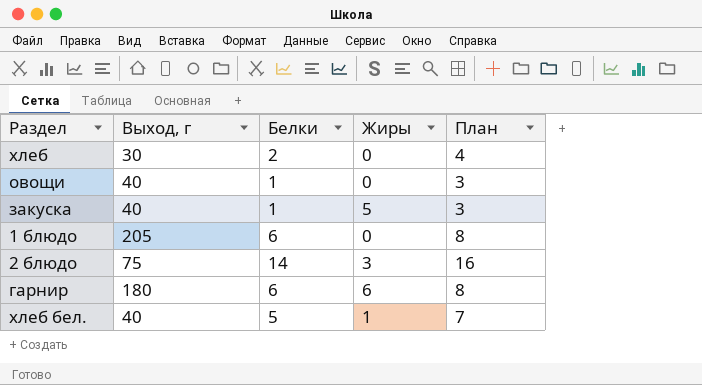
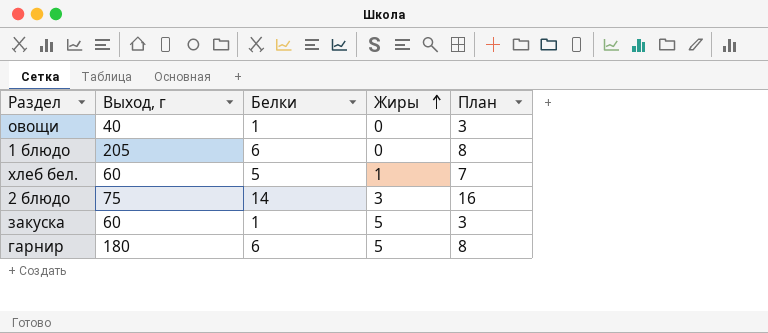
row order: none -> Жиры ascending
row хлеб: 30 | 2 | 0 | 4 -> none
хлеб бел. | Выход, г: 40 -> 60
закуска | Выход, г: 40 -> 60
гарнир | Жиры: 6 -> 5

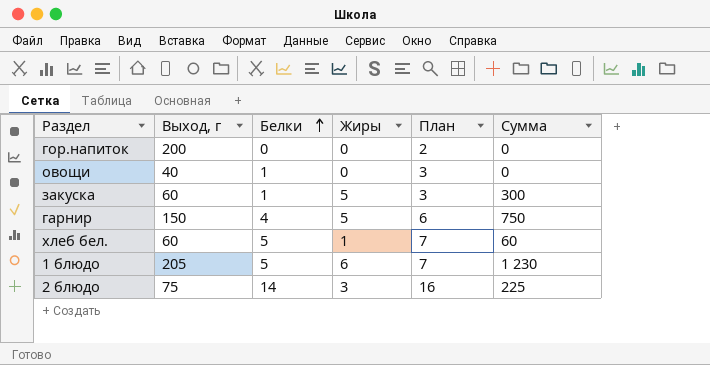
row order: Жиры ascending -> Белки ascending
column Сумма | formula: none -> [Выход, г] * [Жиры]
row гор.напиток: none -> 200 | 0 | 0 | 2 | 0
гарнир | Выход, г: 180 -> 150
гарнир | Белки: 6 -> 4
гарнир | План: 8 -> 6
1 блюдо | Белки: 6 -> 5
1 блюдо | Жиры: 0 -> 6
1 блюдо | План: 8 -> 7

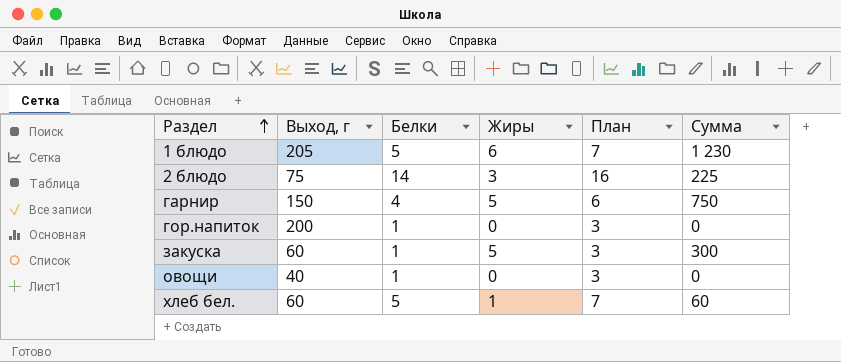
row order: Белки ascending -> Раздел ascending
гор.напиток | Белки: 0 -> 1
гор.напиток | План: 2 -> 3

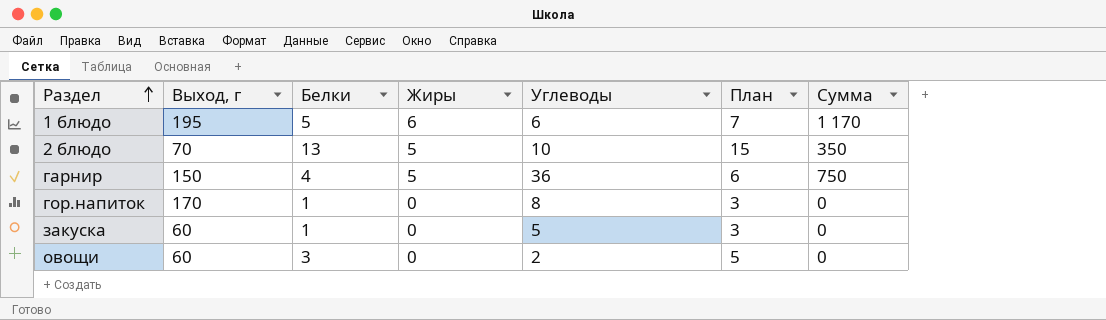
column Углеводы | position: none -> 5
row хлеб бел.: 60 | 5 | 1 | 7 | 60 -> none
1 блюдо | Выход, г: 205 -> 195
1 блюдо | Сумма: 1 230 -> 1 170
2 блюдо | Выход, г: 75 -> 70
2 блюдо | Белки: 14 -> 13
2 блюдо | Жиры: 3 -> 5
2 блюдо | План: 16 -> 15
2 блюдо | Сумма: 225 -> 350
гор.напиток | Выход, г: 200 -> 170
закуска | Жиры: 5 -> 0
закуска | Сумма: 300 -> 0
овощи | Выход, г: 40 -> 60
овощи | Белки: 1 -> 3
овощи | План: 3 -> 5

